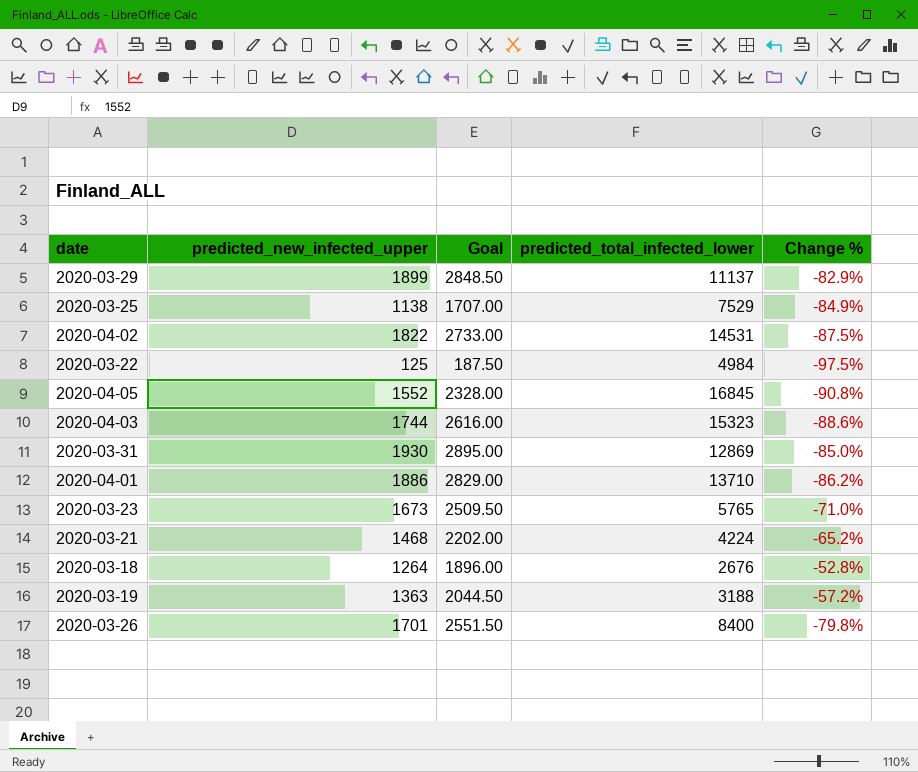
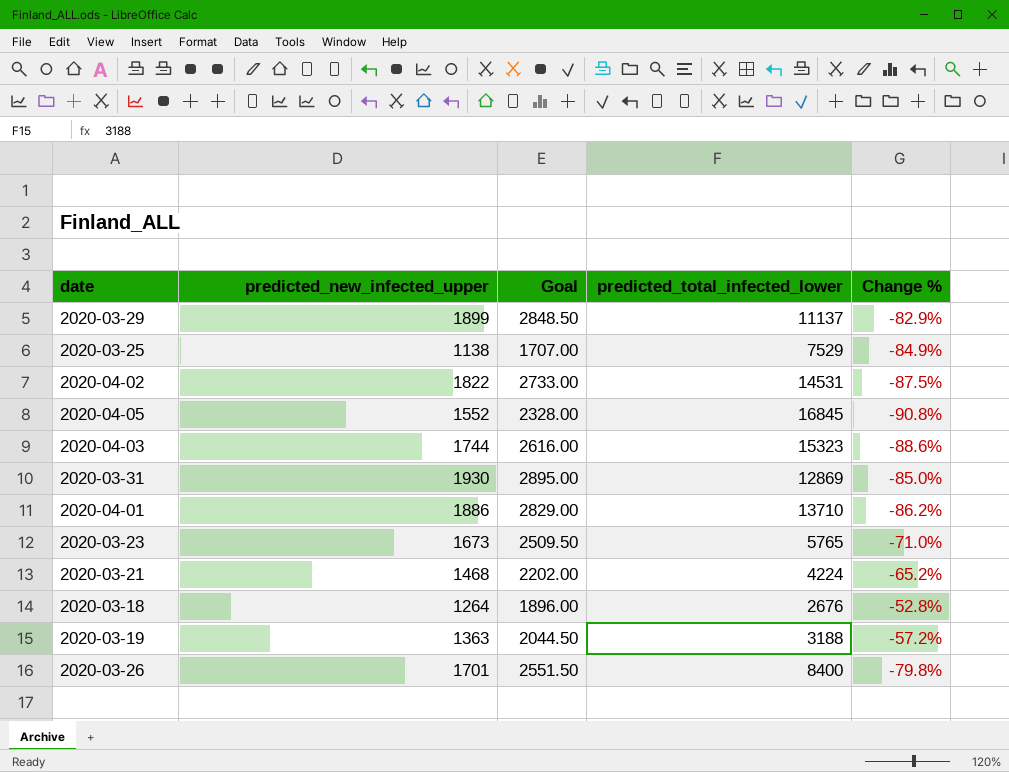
row 2020-03-22: 125 | 187.50 | 4984 | -97.5% -> none

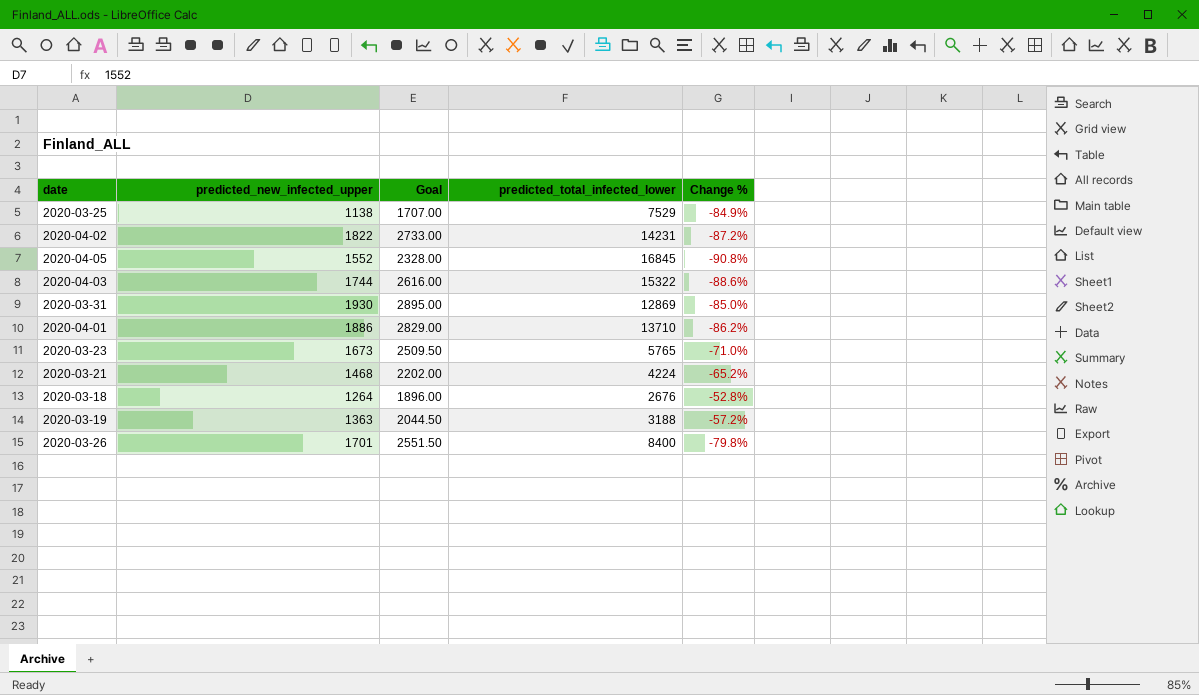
row 2020-03-29: 1899 | 2848.50 | 11137 | -82.9% -> none
2020-04-02 | predicted_total_infected_lower: 14531 -> 14231
2020-04-02 | Change %: -87.5% -> -87.2%
2020-04-03 | predicted_total_infected_lower: 15323 -> 15322

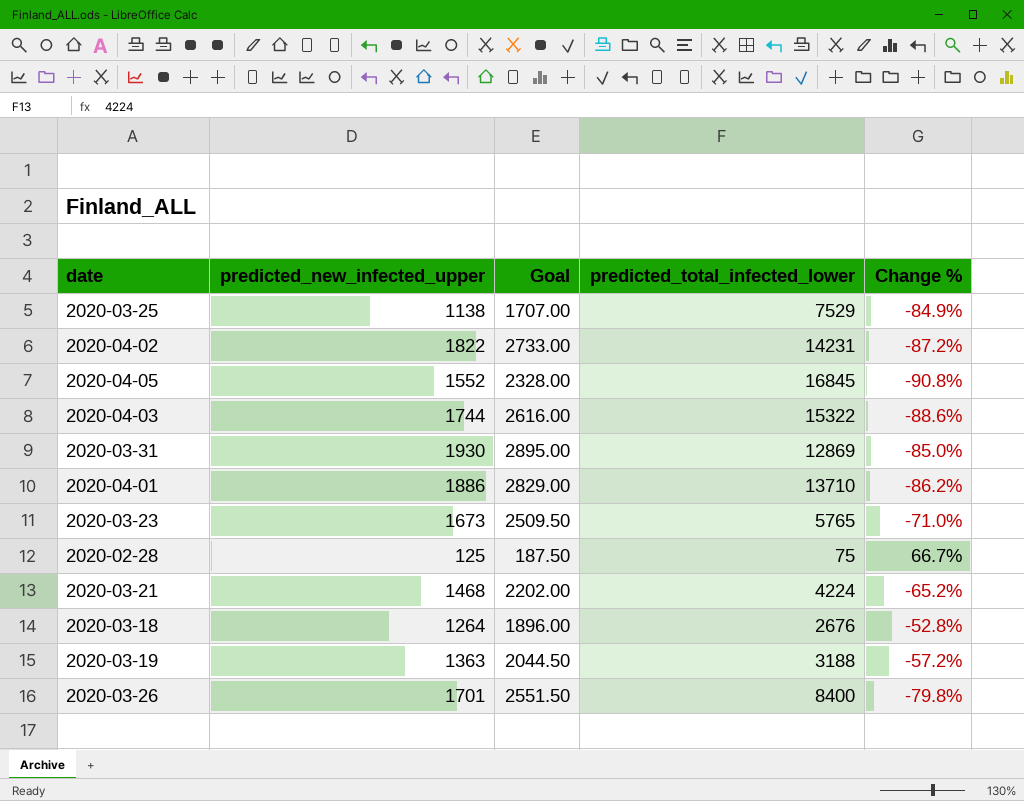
row 2020-02-28: none -> 125 | 187.50 | 75 | 66.7%

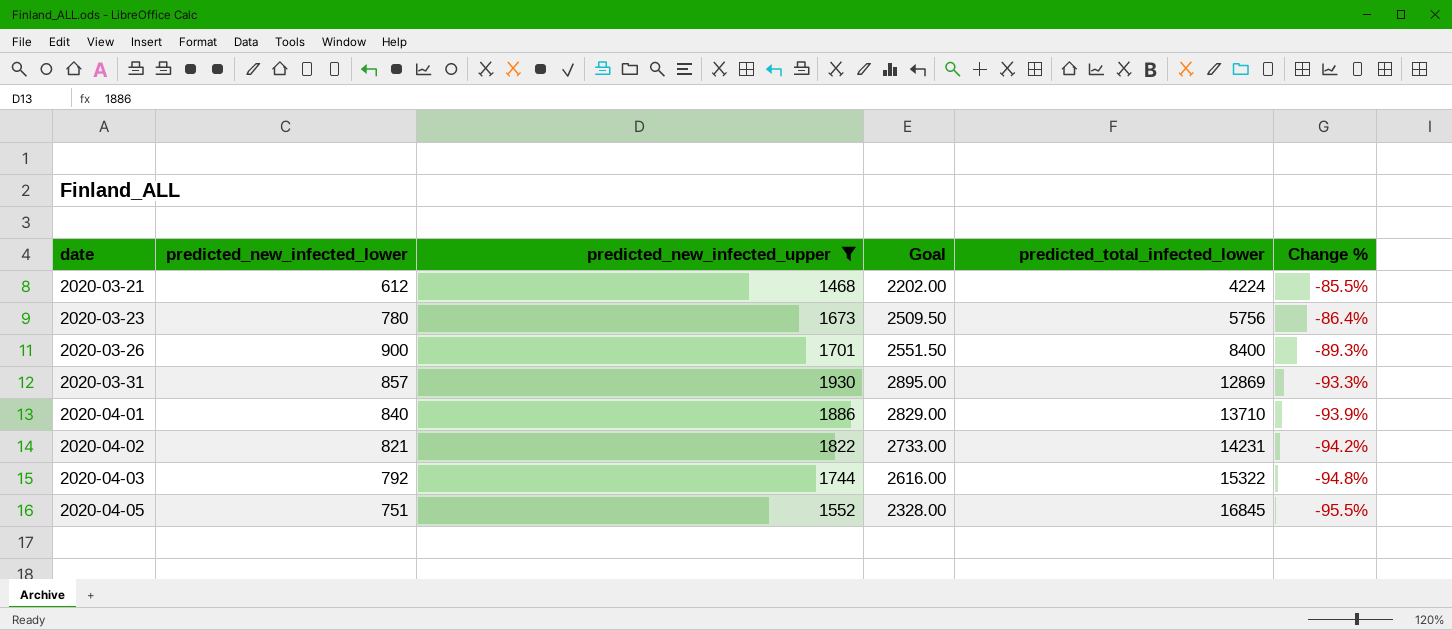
filter: none -> predicted_new_infected_upper >= 1468
row order: none -> date ascending
column predicted_new_infected_lower | position: none -> 2
column Change % | formula: ([predicted_new_infected_upper] - [predicted_total_infected_lower]) / [predicted_total_infected_lower] -> ([predicted_new_infected_lower] - [predicted_total_infected_lower]) / [predicted_total_infected_lower]
2020-03-23 | predicted_total_infected_lower: 5765 -> 5756

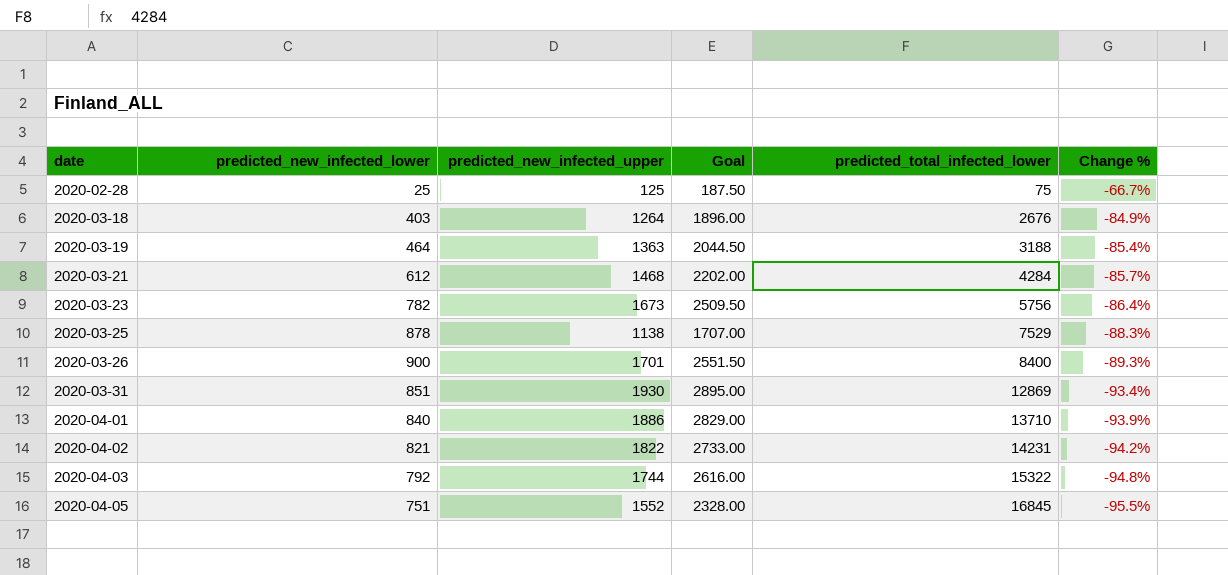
filter: predicted_new_infected_upper >= 1468 -> none
2020-03-21 | predicted_total_infected_lower: 4224 -> 4284
2020-03-21 | Change %: -85.5% -> -85.7%
2020-03-23 | predicted_new_infected_lower: 780 -> 782
2020-03-31 | predicted_new_infected_lower: 857 -> 851
2020-03-31 | Change %: -93.3% -> -93.4%

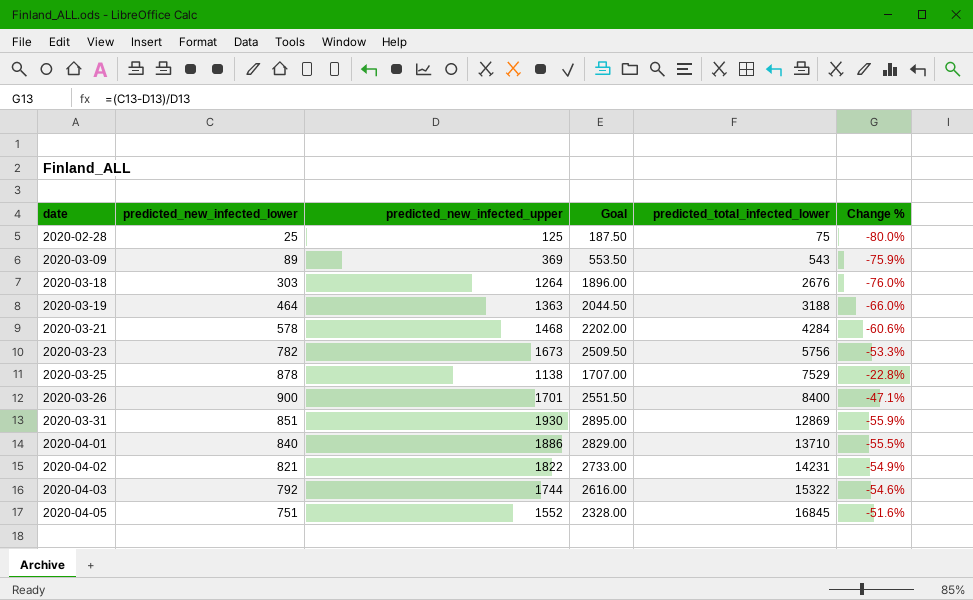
column Change % | formula: ([predicted_new_infected_lower] - [predicted_total_infected_lower]) / [predicted_total_infected_lower] -> ([predicted_new_infected_lower] - [predicted_new_infected_upper]) / [predicted_new_infected_upper]
row 2020-03-09: none -> 89 | 369 | 553.50 | 543 | -75.9%
2020-03-18 | predicted_new_infected_lower: 403 -> 303
2020-03-21 | predicted_new_infected_lower: 612 -> 578

